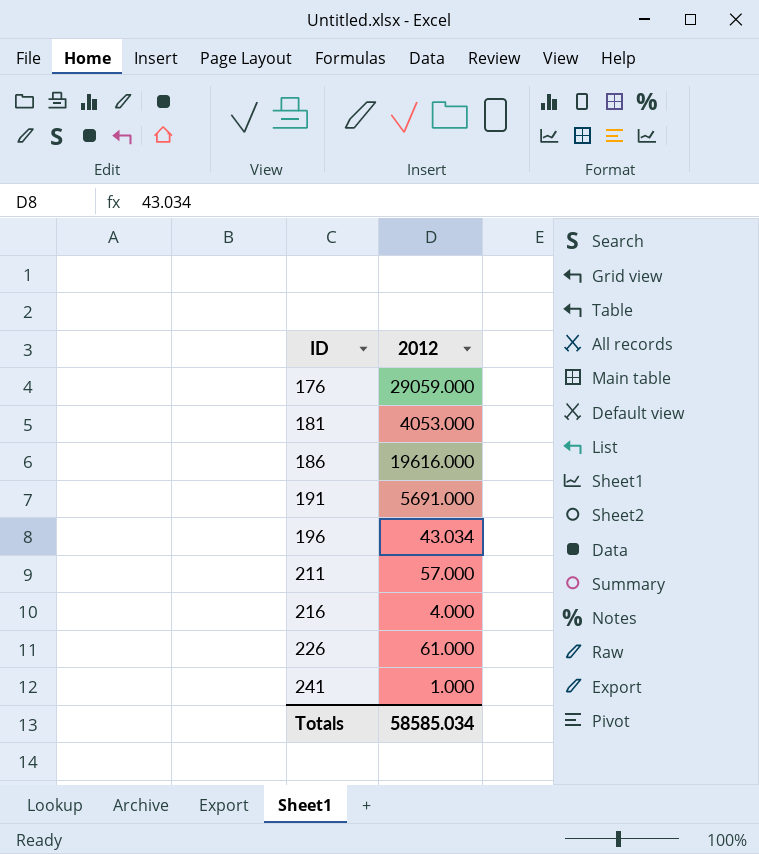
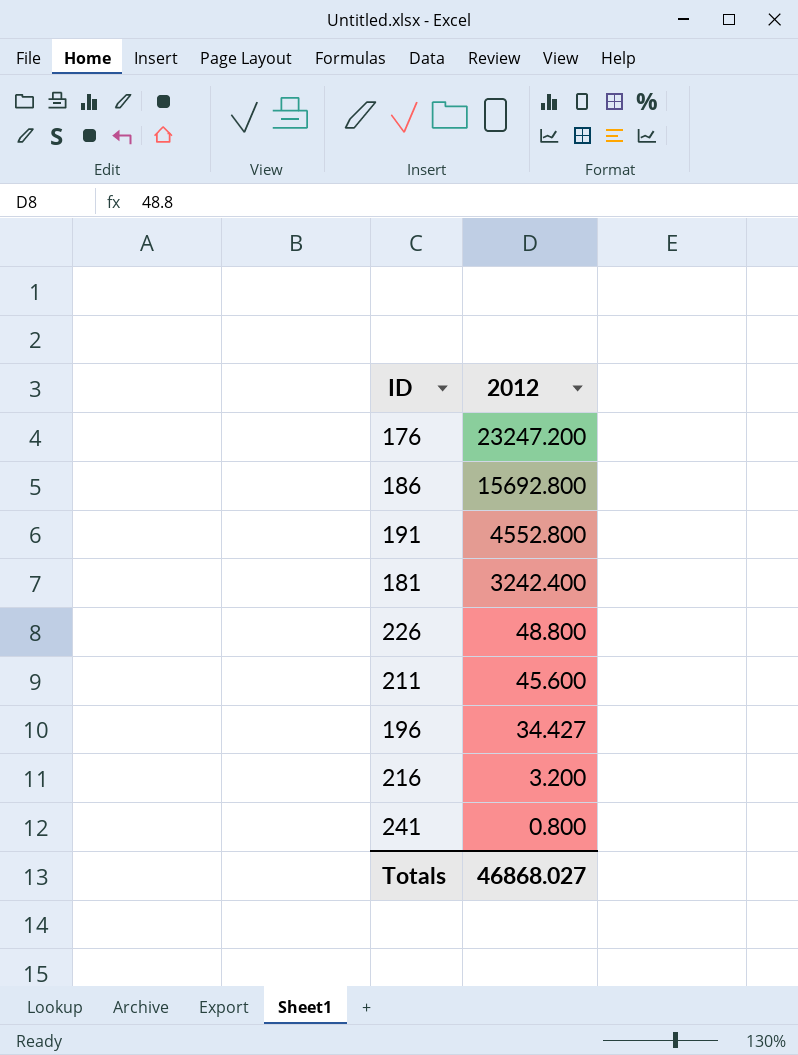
row order: ID ascending -> 2012 descending
176 | 2012: 29059.000 -> 23247.200
186 | 2012: 19616.000 -> 15692.800
191 | 2012: 5691.000 -> 4552.800
181 | 2012: 4053.000 -> 3242.400
226 | 2012: 61.000 -> 48.800
211 | 2012: 57.000 -> 45.600
196 | 2012: 43.034 -> 34.427
216 | 2012: 4.000 -> 3.200
241 | 2012: 1.000 -> 0.800
Totals | 2012: 58585.034 -> 46868.027

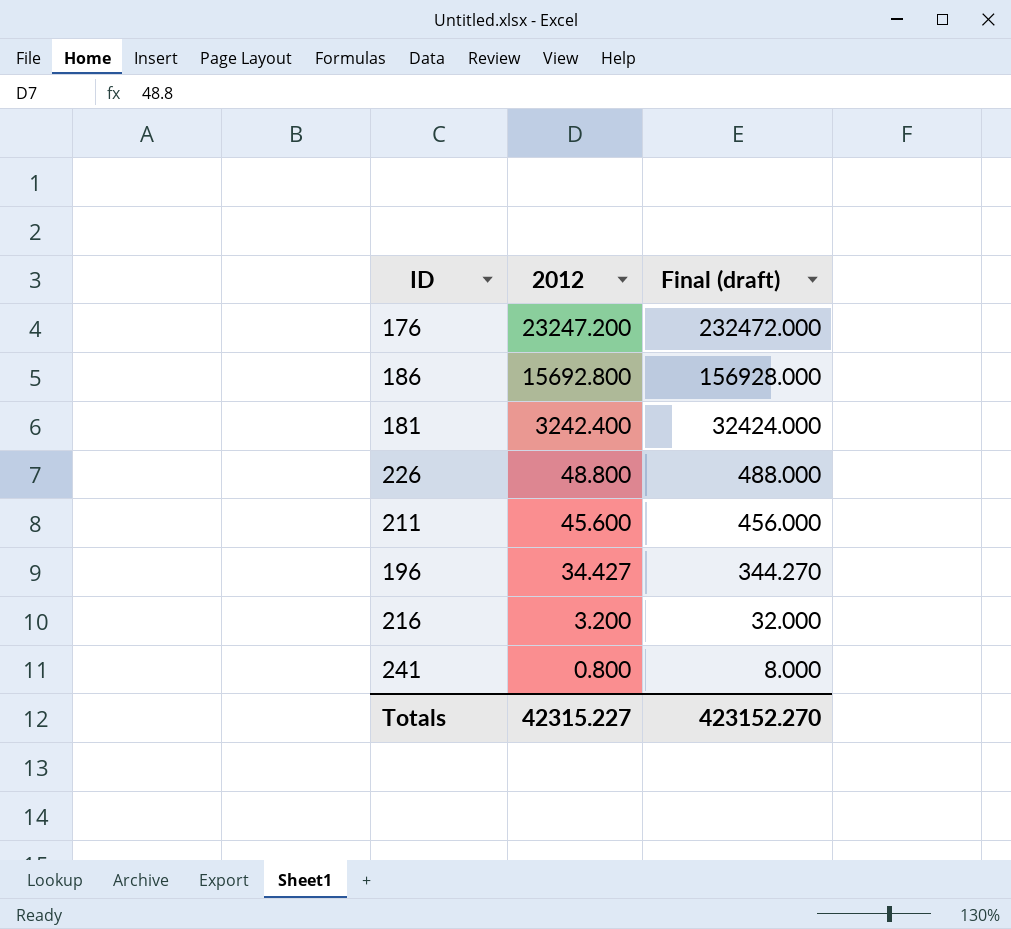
column Final (draft) | formula: none -> [2012] * 10
row 191: 4552.800 -> none
Totals | 2012: 46868.027 -> 42315.227

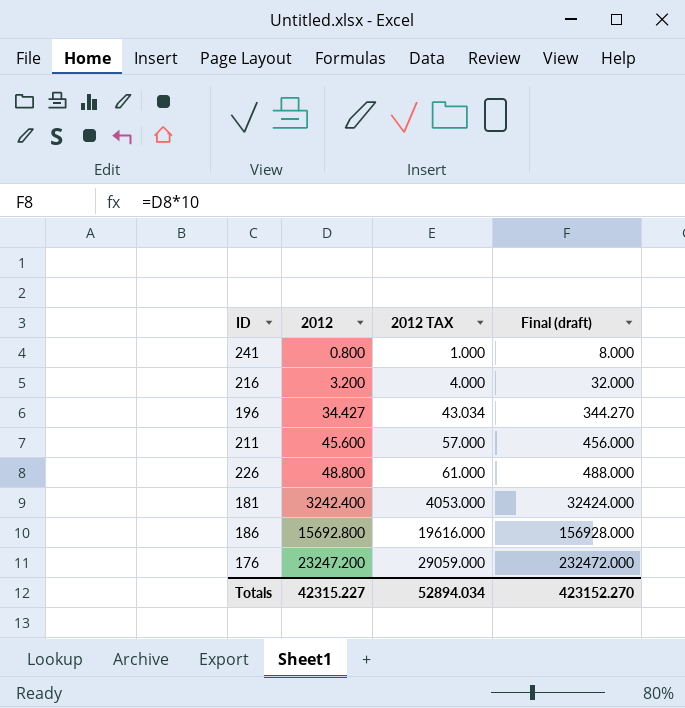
row order: 2012 descending -> 2012 ascending
column 2012 TAX | formula: none -> [2012] * 1.25

